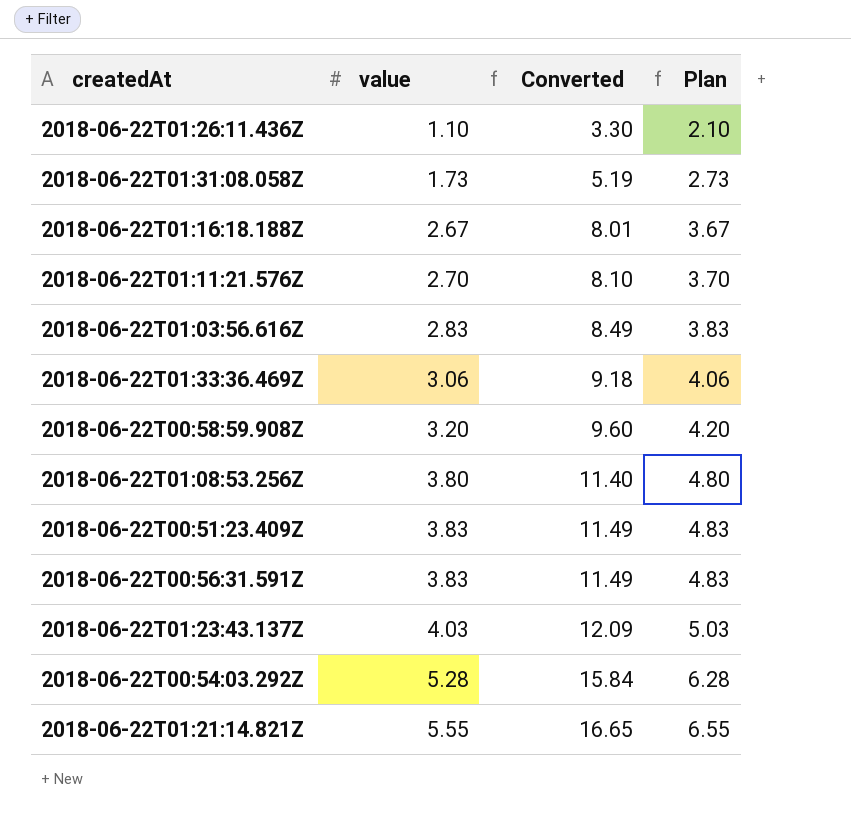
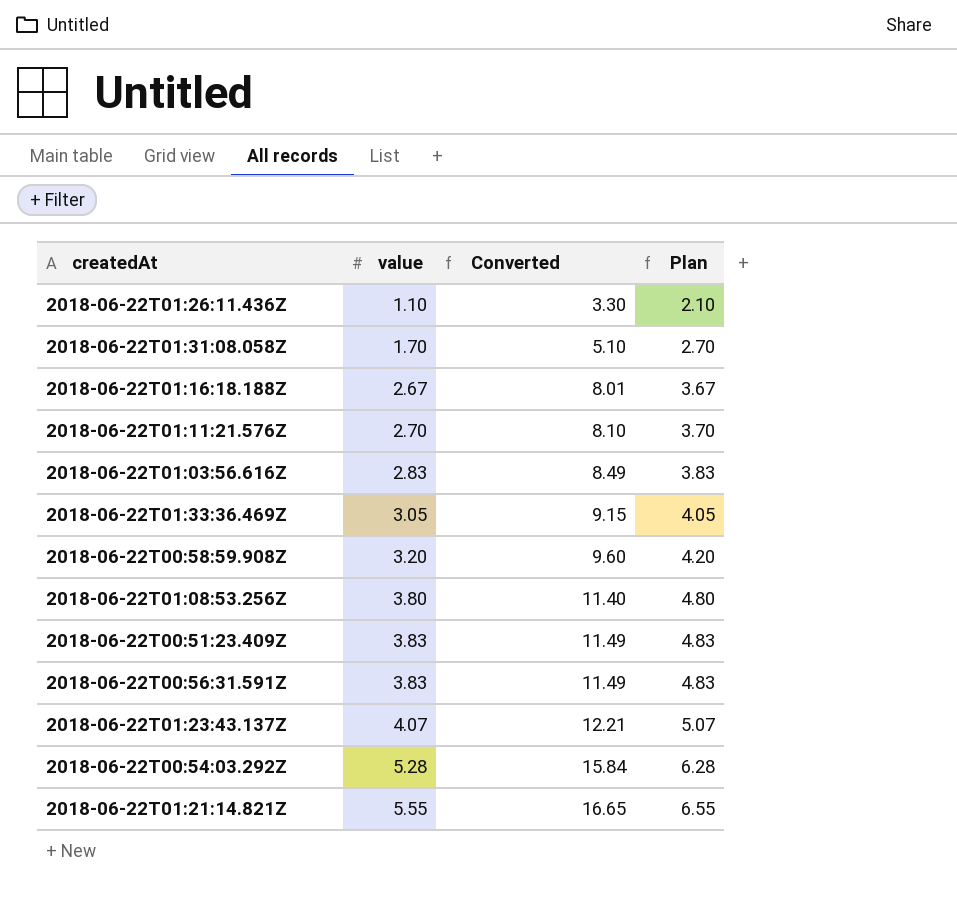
2018-06-22T01:31:08.058Z | value: 1.73 -> 1.70
2018-06-22T01:31:08.058Z | Converted: 5.19 -> 5.10
2018-06-22T01:31:08.058Z | Plan: 2.73 -> 2.70
2018-06-22T01:33:36.469Z | value: 3.06 -> 3.05
2018-06-22T01:33:36.469Z | Converted: 9.18 -> 9.15
2018-06-22T01:33:36.469Z | Plan: 4.06 -> 4.05
2018-06-22T01:23:43.137Z | value: 4.03 -> 4.07
2018-06-22T01:23:43.137Z | Converted: 12.09 -> 12.21
2018-06-22T01:23:43.137Z | Plan: 5.03 -> 5.07

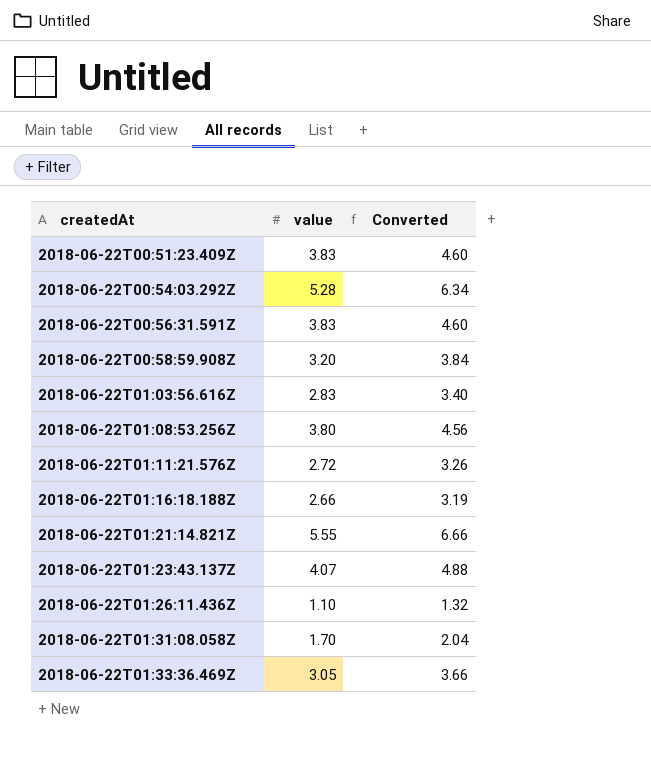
row order: value ascending -> createdAt ascending
column Plan | formula: [value] + 1 -> none
column Converted | formula: [value] * 3 -> [value] * 1.2
2018-06-22T01:11:21.576Z | value: 2.70 -> 2.72
2018-06-22T01:16:18.188Z | value: 2.67 -> 2.66

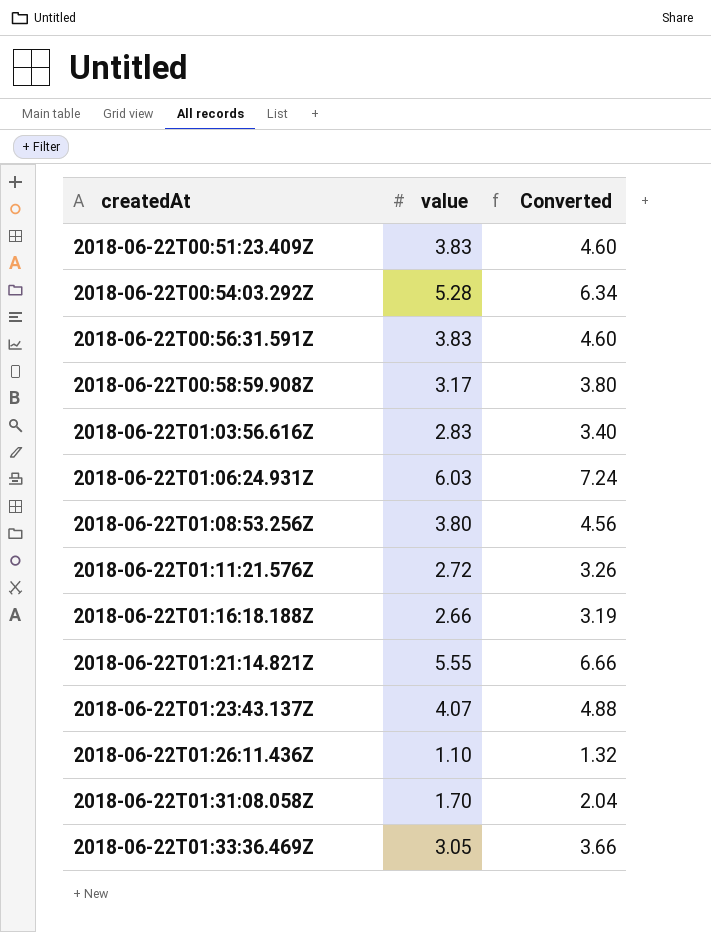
2018-06-22T00:58:59.908Z | value: 3.20 -> 3.17
2018-06-22T00:58:59.908Z | Converted: 3.84 -> 3.80
row 2018-06-22T01:06:24.931Z: none -> 6.03 | 7.24

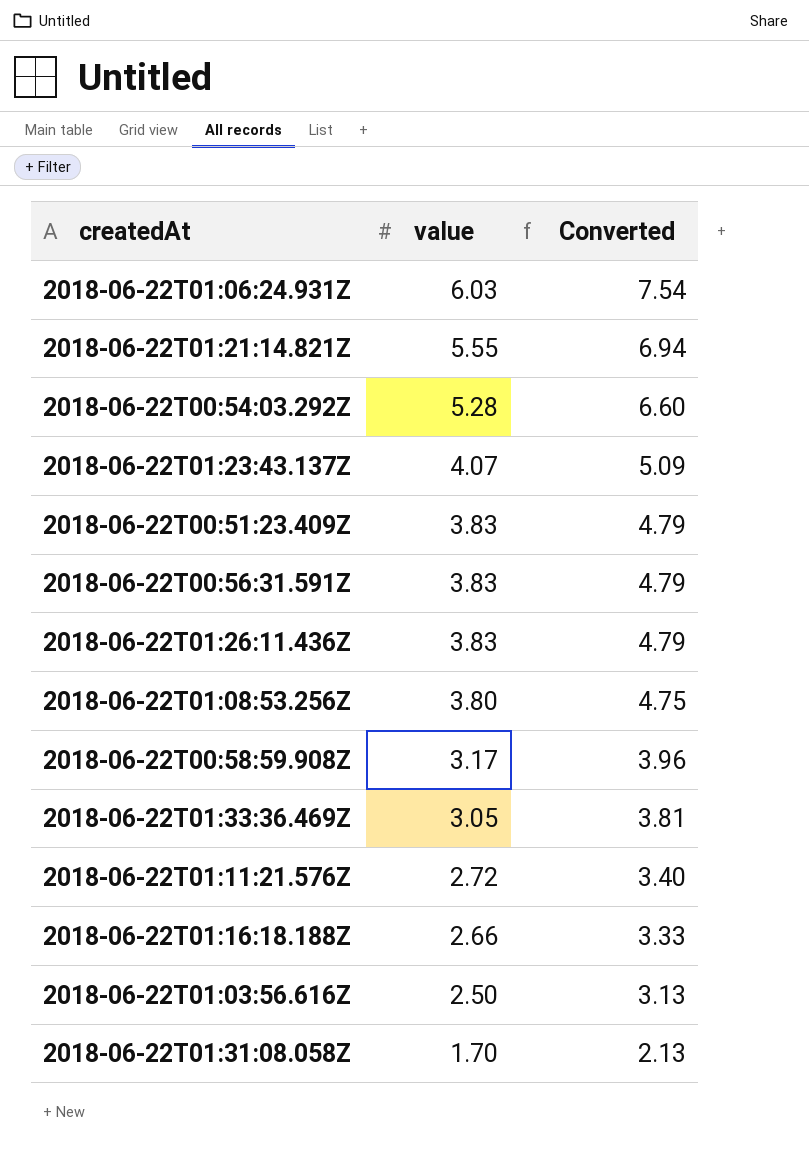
row order: createdAt ascending -> value descending
column Converted | formula: [value] * 1.2 -> [value] * 1.25
2018-06-22T01:26:11.436Z | value: 1.10 -> 3.83
2018-06-22T01:03:56.616Z | value: 2.83 -> 2.50

